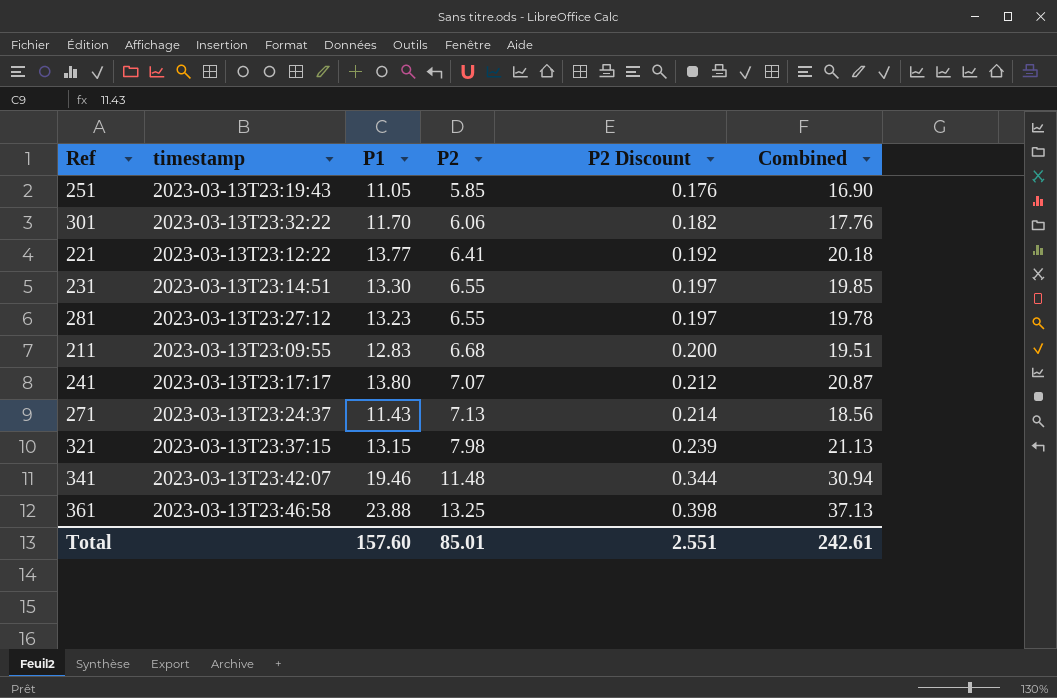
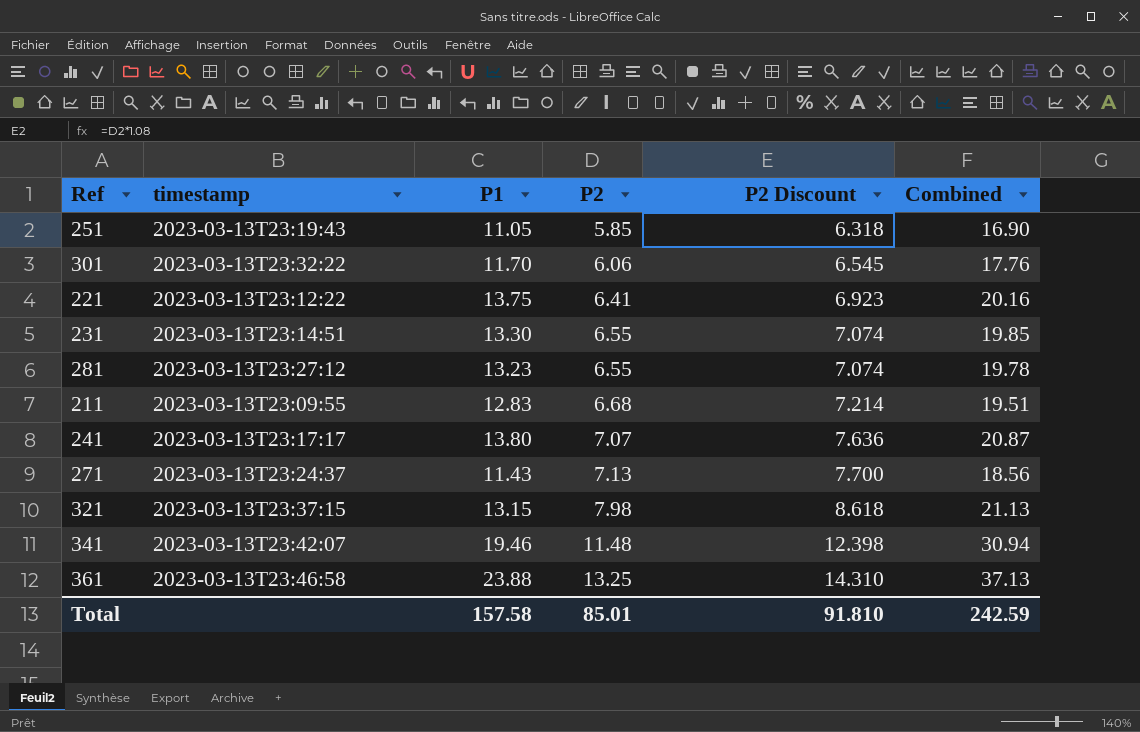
column P2 Discount | formula: [P2] * 0.03 -> [P2] * 1.08
221 | P1: 13.77 -> 13.75
221 | Combined: 20.18 -> 20.16
Total | P1: 157.60 -> 157.58
Total | P2 Discount: 2.551 -> 91.810
Total | Combined: 242.61 -> 242.59

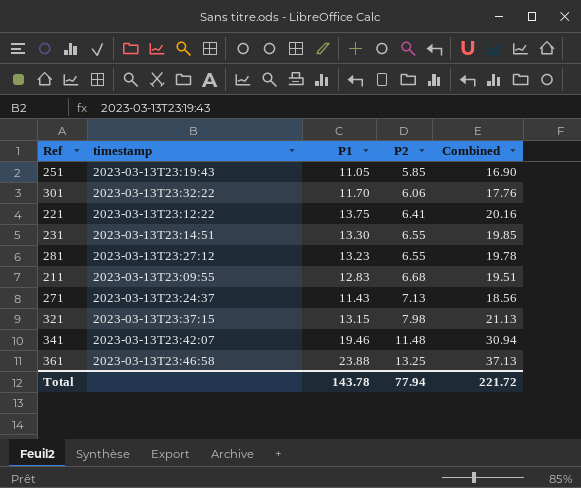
column P2 Discount | formula: [P2] * 1.08 -> none
row 241: 2023-03-13T23:17:17 | 13.80 | 7.07 | 7.636 | 20.87 -> none
Total | P1: 157.58 -> 143.78
Total | P2: 85.01 -> 77.94
Total | Combined: 242.59 -> 221.72

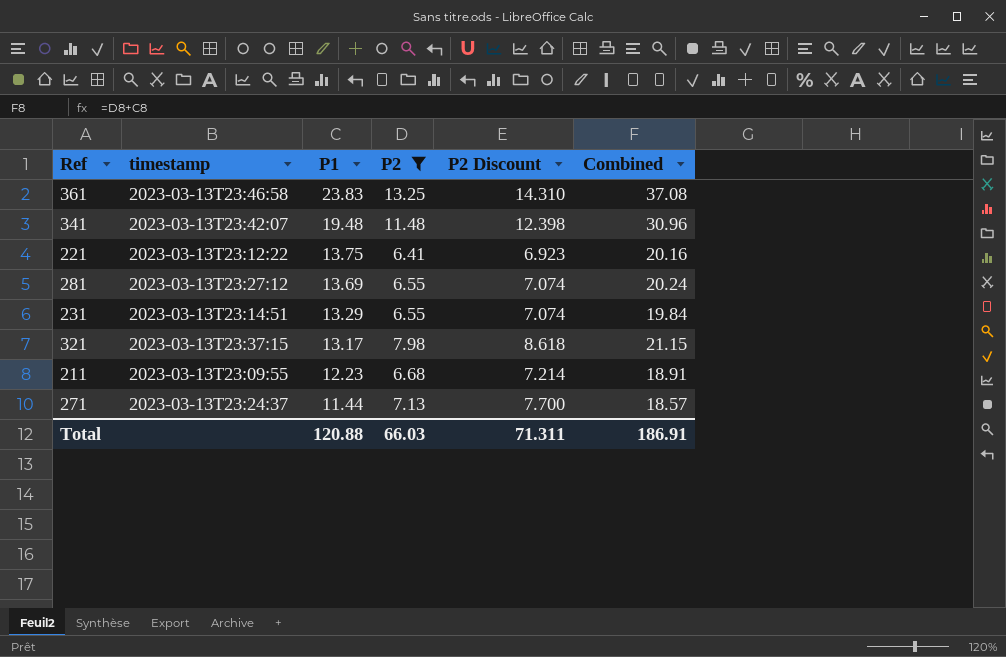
filter: none -> P2 >= 6.41
row order: P2 ascending -> P1 descending
column P2 Discount | formula: none -> [P2] * 1.08
361 | P1: 23.88 -> 23.83
361 | Combined: 37.13 -> 37.08
341 | P1: 19.46 -> 19.48
341 | Combined: 30.94 -> 30.96
281 | P1: 13.23 -> 13.69
281 | Combined: 19.78 -> 20.24
231 | P1: 13.30 -> 13.29
231 | Combined: 19.85 -> 19.84
321 | P1: 13.15 -> 13.17
321 | Combined: 21.13 -> 21.15
211 | P1: 12.83 -> 12.23
211 | Combined: 19.51 -> 18.91
271 | P1: 11.43 -> 11.44
271 | Combined: 18.56 -> 18.57
Total | P1: 143.78 -> 120.88
Total | P2: 77.94 -> 66.03
Total | Combined: 221.72 -> 186.91

